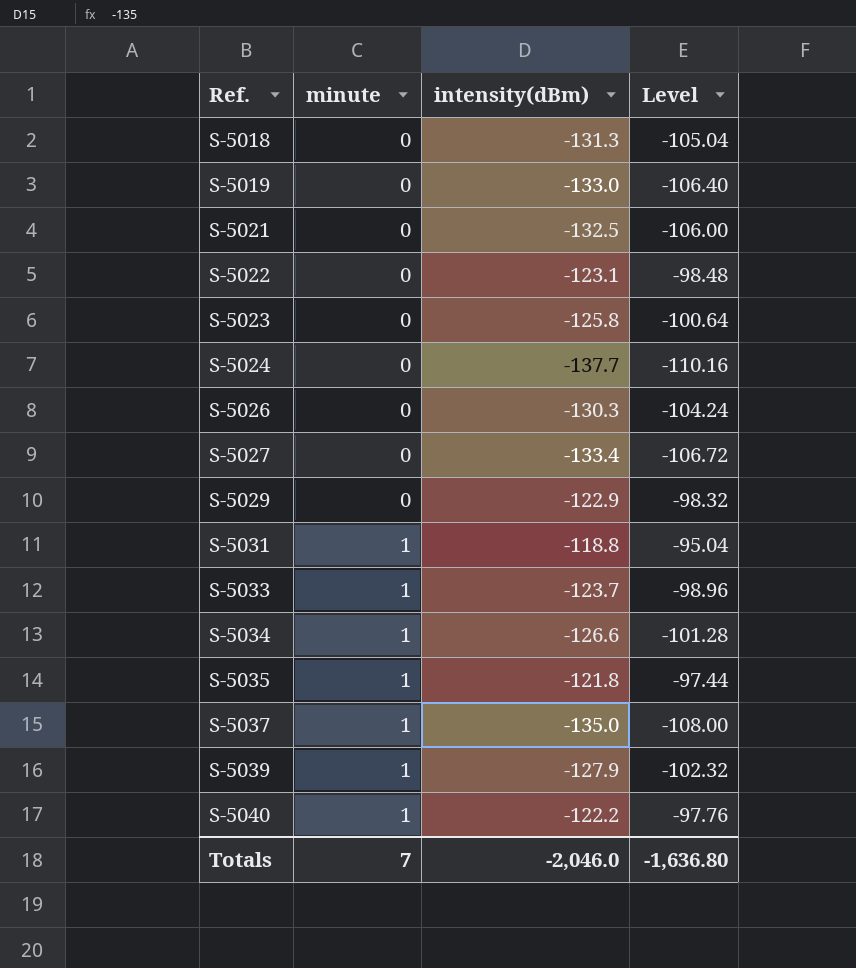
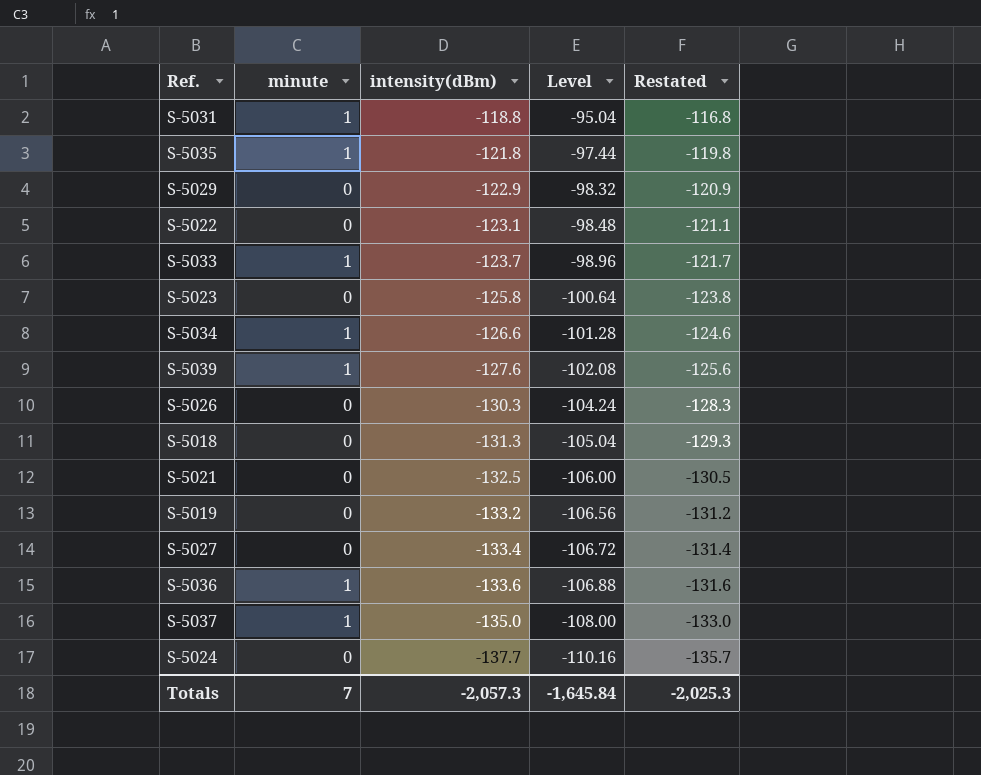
row order: Ref. ascending -> intensity(dBm) descending
column Restated | formula: none -> [intensity(dBm)] + 2
row S-5040: 1 | -122.2 | -97.76 -> none
S-5039 | intensity(dBm): -127.9 -> -127.6
S-5039 | Level: -102.32 -> -102.08
S-5019 | intensity(dBm): -133.0 -> -133.2
S-5019 | Level: -106.40 -> -106.56
row S-5036: none -> 1 | -133.6 | -106.88 | -131.6
Totals | intensity(dBm): -2,046.0 -> -2,057.3
Totals | Level: -1,636.80 -> -1,645.84

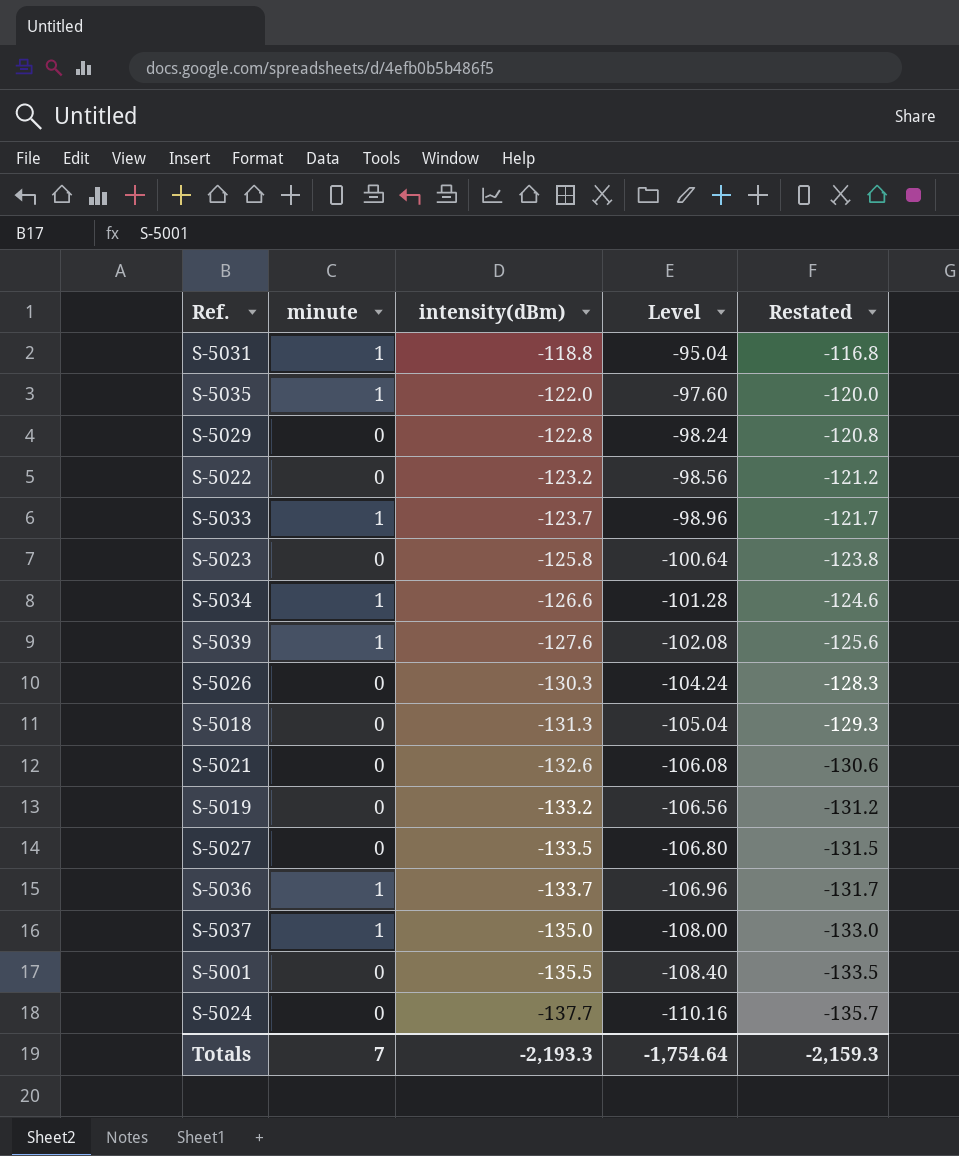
S-5035 | intensity(dBm): -121.8 -> -122.0
S-5035 | Level: -97.44 -> -97.60
S-5035 | Restated: -119.8 -> -120.0
S-5029 | intensity(dBm): -122.9 -> -122.8
S-5029 | Level: -98.32 -> -98.24
S-5029 | Restated: -120.9 -> -120.8
S-5022 | intensity(dBm): -123.1 -> -123.2
S-5022 | Level: -98.48 -> -98.56
S-5022 | Restated: -121.1 -> -121.2
S-5021 | intensity(dBm): -132.5 -> -132.6
S-5021 | Level: -106.00 -> -106.08
S-5021 | Restated: -130.5 -> -130.6
S-5027 | intensity(dBm): -133.4 -> -133.5
S-5027 | Level: -106.72 -> -106.80
S-5027 | Restated: -131.4 -> -131.5
S-5036 | intensity(dBm): -133.6 -> -133.7
S-5036 | Level: -106.88 -> -106.96
S-5036 | Restated: -131.6 -> -131.7
row S-5001: none -> 0 | -135.5 | -108.40 | -133.5
Totals | intensity(dBm): -2,057.3 -> -2,193.3
Totals | Level: -1,645.84 -> -1,754.64
Totals | Restated: -2,025.3 -> -2,159.3

